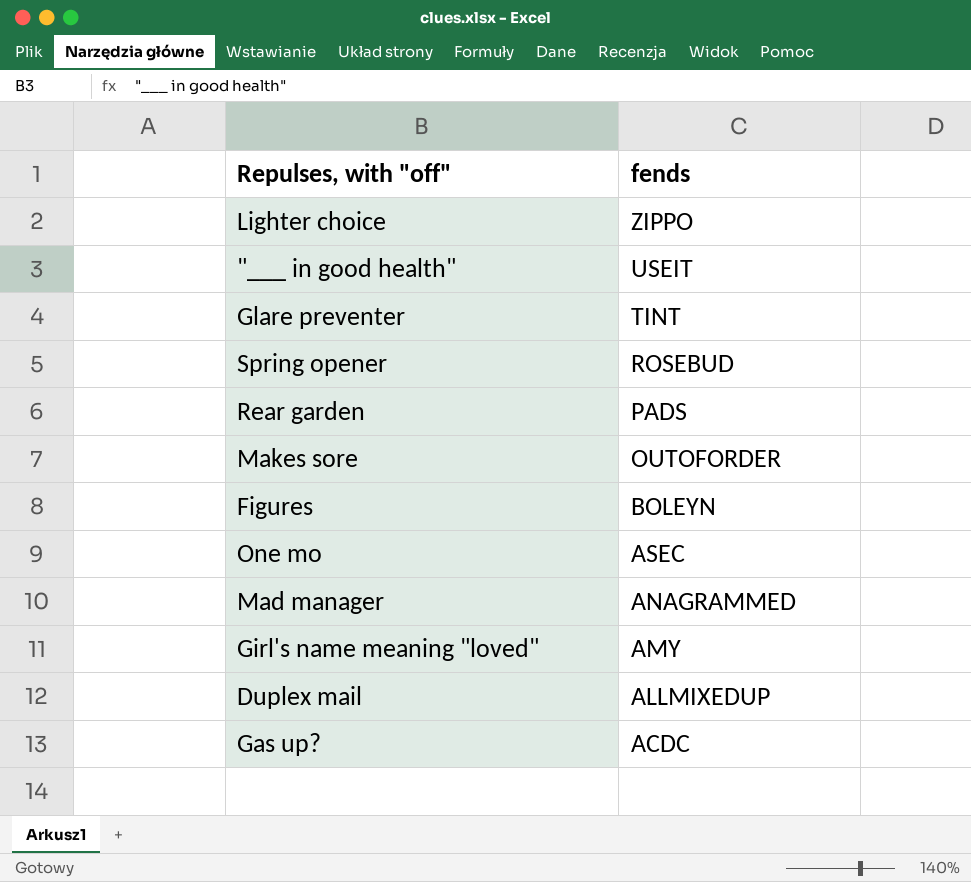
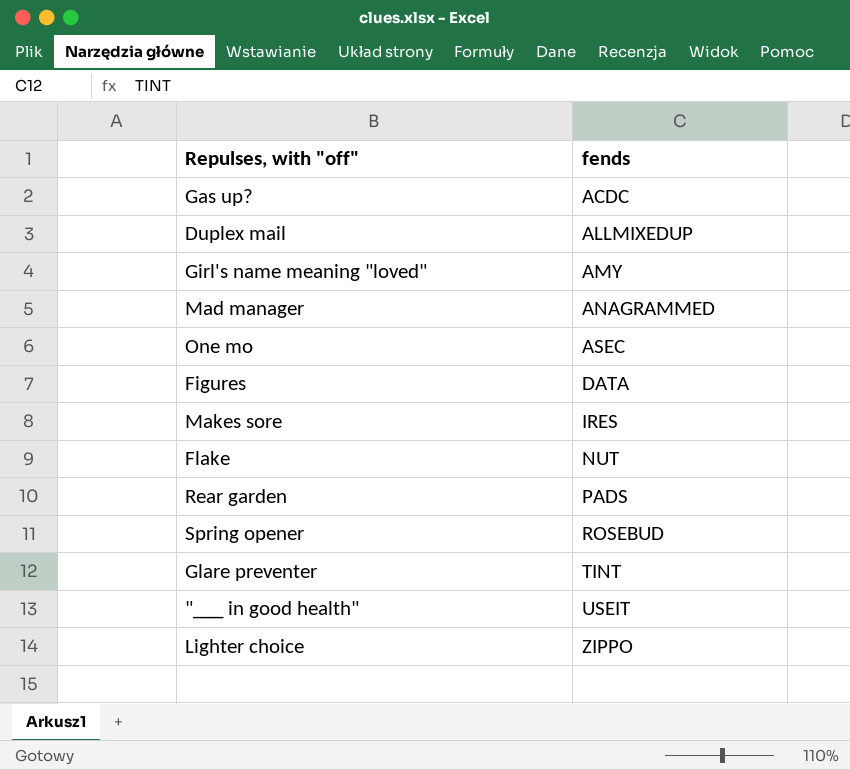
row order: fends descending -> fends ascending
Figures | fends: BOLEYN -> DATA
Makes sore | fends: OUTOFORDER -> IRES
row Flake: none -> NUT

